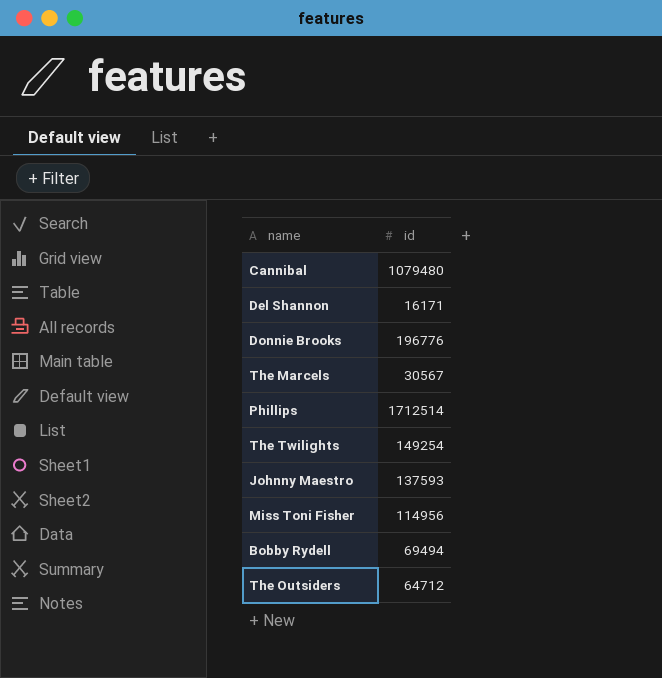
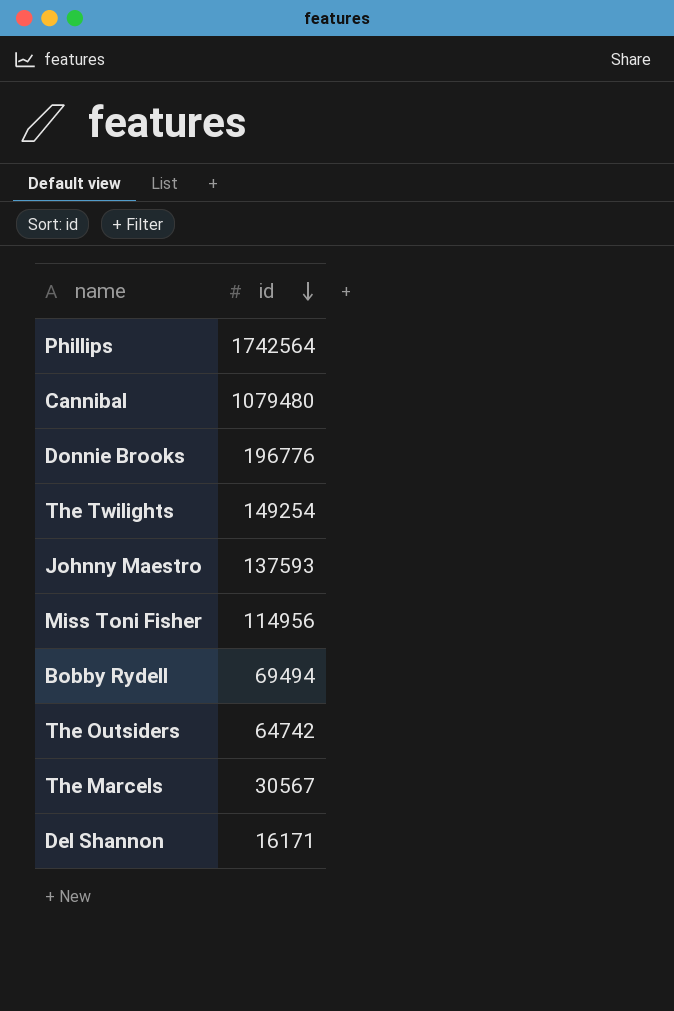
row order: none -> id descending
Phillips | id: 1712514 -> 1742564
The Outsiders | id: 64712 -> 64742

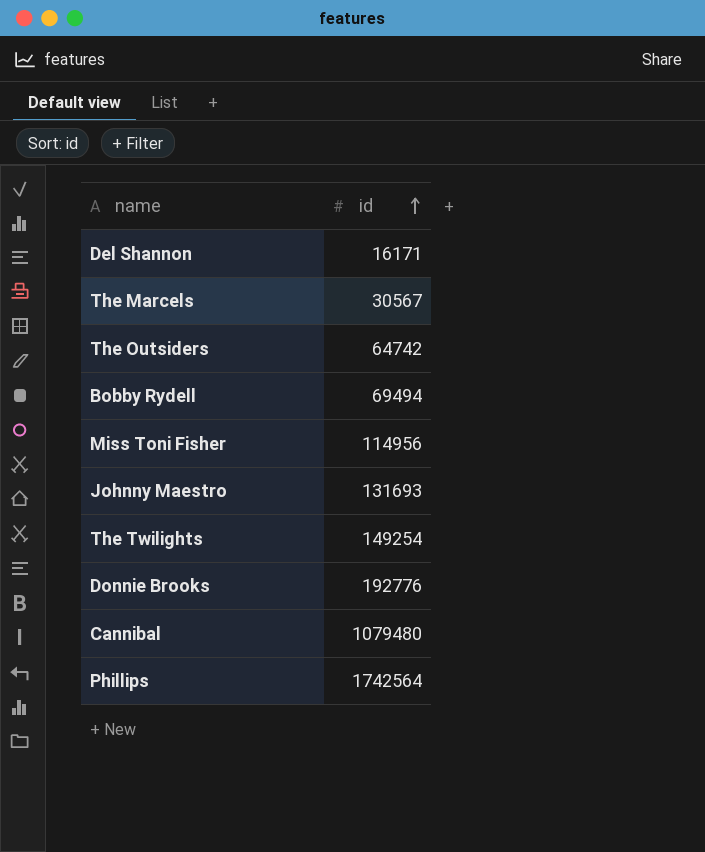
row order: id descending -> id ascending
Johnny Maestro | id: 137593 -> 131693
Donnie Brooks | id: 196776 -> 192776

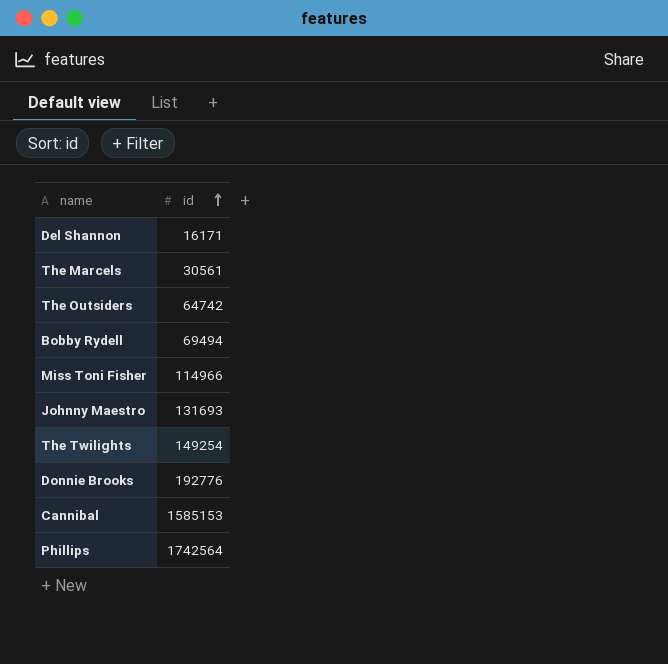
The Marcels | id: 30567 -> 30561
Miss Toni Fisher | id: 114956 -> 114966
Cannibal | id: 1079480 -> 1585153

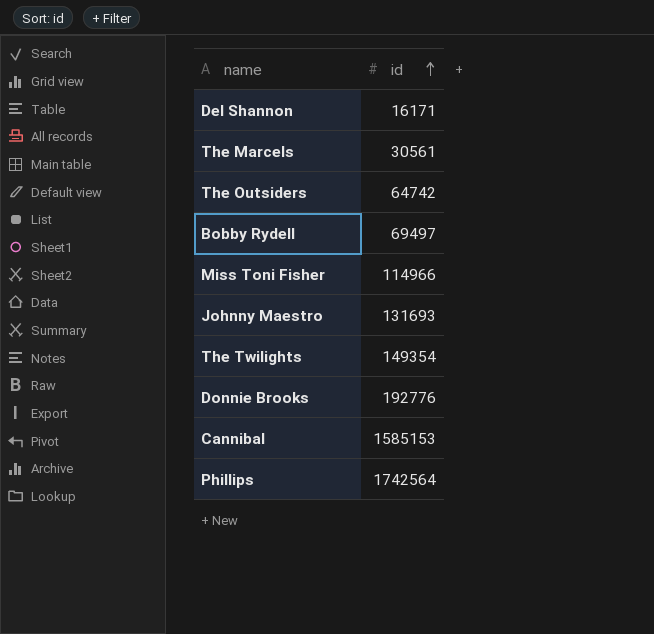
Bobby Rydell | id: 69494 -> 69497
The Twilights | id: 149254 -> 149354

